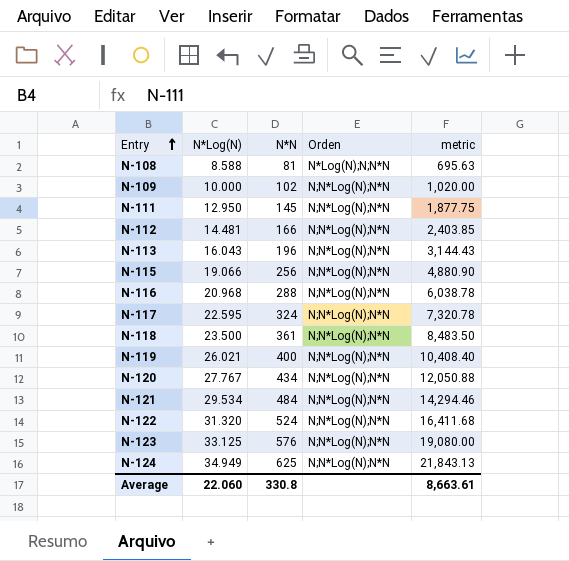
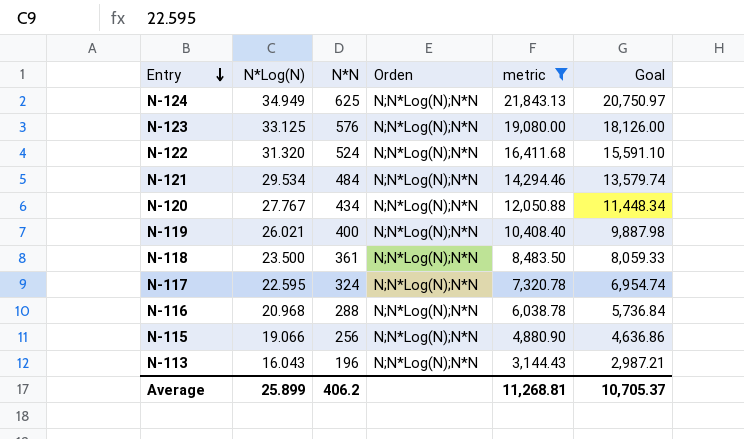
filter: none -> metric >= 3,144.43
row order: Entry ascending -> Entry descending
column Goal | formula: none -> [metric] * 0.95
Average | N*Log(N): 22.060 -> 25.899
Average | N*N: 330.8 -> 406.2
Average | metric: 8,663.61 -> 11,268.81

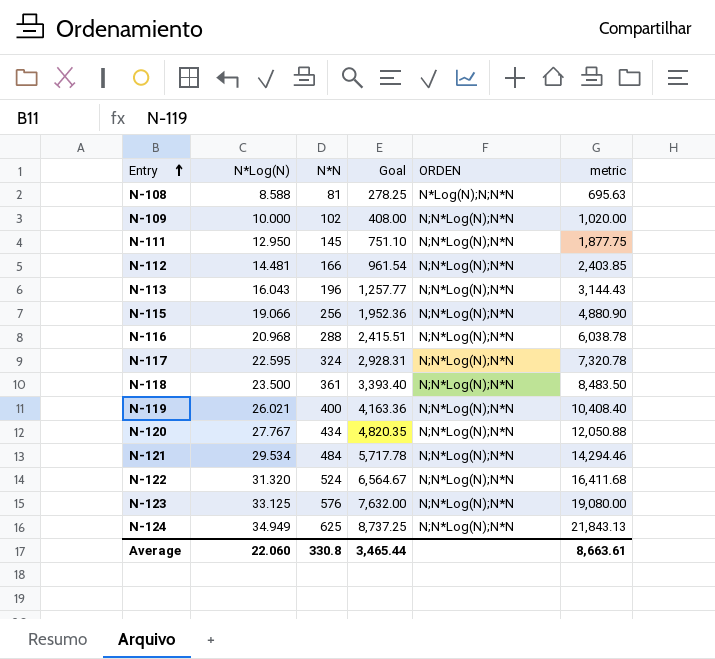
filter: metric >= 3,144.43 -> none
row order: Entry descending -> Entry ascending
column Goal | formula: [metric] * 0.95 -> [metric] * 0.4
column Goal | position: 6 -> 4
column name: Orden -> ORDEN
Average | N*Log(N): 25.899 -> 22.060
Average | N*N: 406.2 -> 330.8
Average | Goal: 10,705.37 -> 3,465.44
Average | metric: 11,268.81 -> 8,663.61

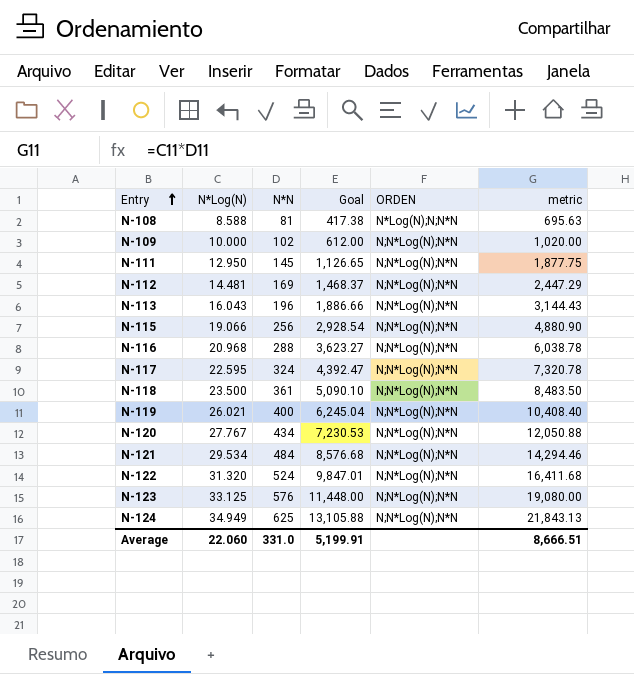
column Goal | formula: [metric] * 0.4 -> [metric] * 0.6
N-112 | N*N: 166 -> 169
N-112 | metric: 2,403.85 -> 2,447.29
Average | N*N: 330.8 -> 331.0
Average | Goal: 3,465.44 -> 5,199.91
Average | metric: 8,663.61 -> 8,666.51

